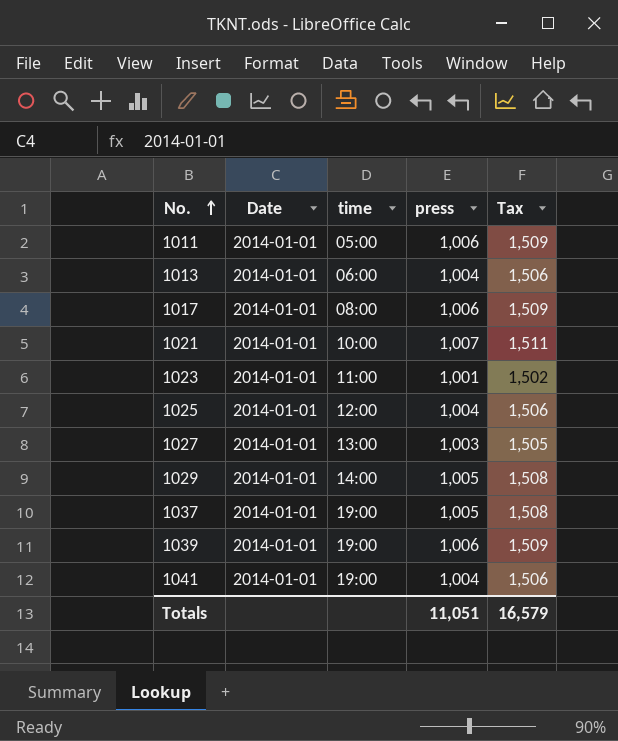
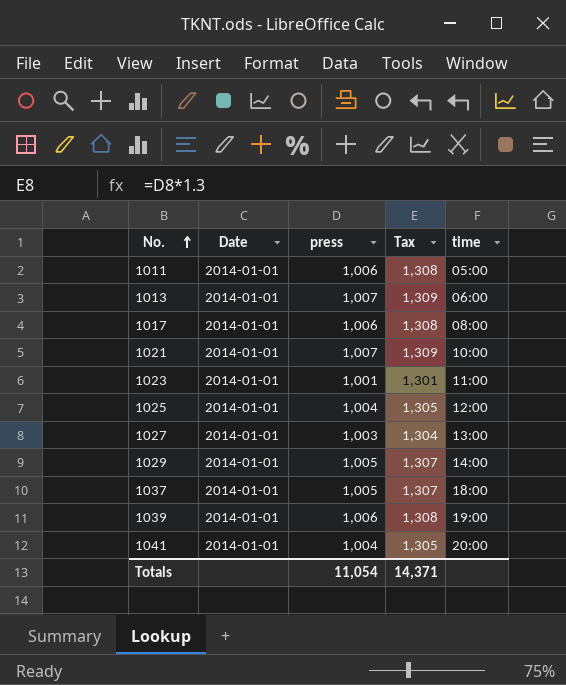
column Tax | formula: [press] * 1.5 -> [press] * 1.3
column time | position: 3 -> 5
1013 | press: 1,004 -> 1,007
1037 | time: 19:00 -> 18:00
1041 | time: 19:00 -> 20:00
Totals | press: 11,051 -> 11,054
Totals | Tax: 16,579 -> 14,371

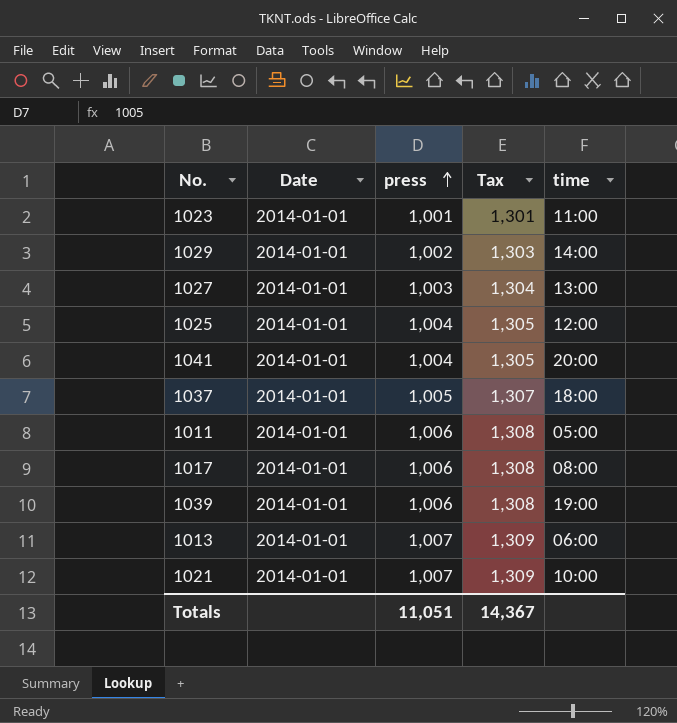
row order: No. ascending -> press ascending
1029 | press: 1,005 -> 1,002
1029 | Tax: 1,307 -> 1,303
Totals | press: 11,054 -> 11,051
Totals | Tax: 14,371 -> 14,367

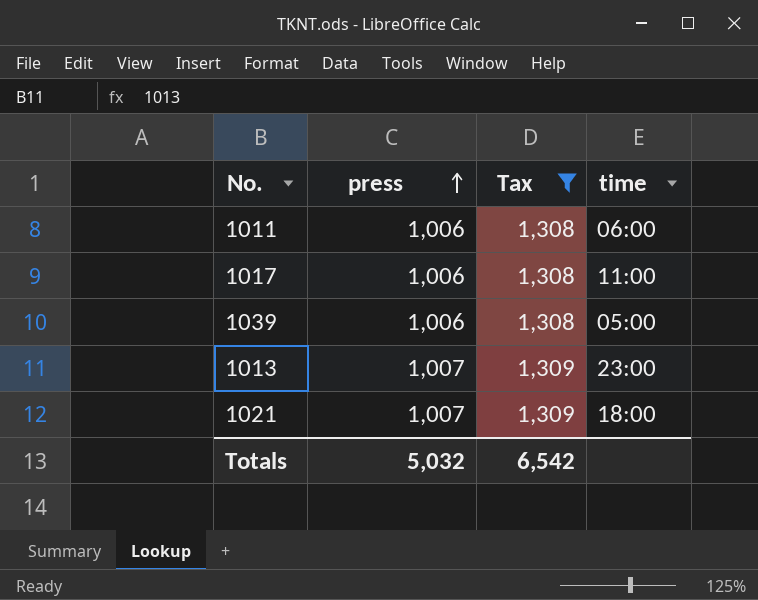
filter: none -> Tax >= 1,308
column Date | position: 2 -> none
1011 | time: 05:00 -> 06:00
1017 | time: 08:00 -> 11:00
1039 | time: 19:00 -> 05:00
1013 | time: 06:00 -> 23:00
1021 | time: 10:00 -> 18:00
Totals | press: 11,051 -> 5,032
Totals | Tax: 14,367 -> 6,542

